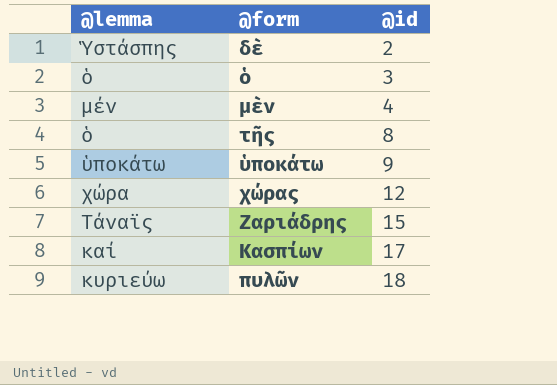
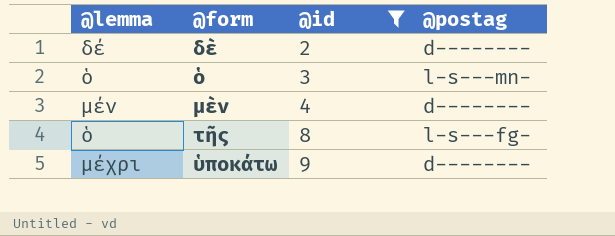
filter: none -> @id <= 9
column @postag | position: none -> 4
δὲ | @lemma: Ὑστάσπης -> δέ
ὑποκάτω | @lemma: ὑποκάτω -> μέχρι

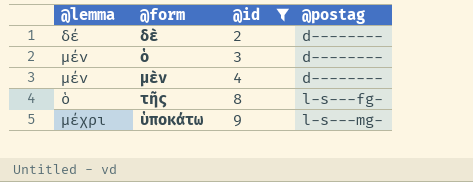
ὁ | @lemma: ὁ -> μέν
ὁ | @postag: l-s---mn- -> d--------
ὑποκάτω | @postag: d-------- -> l-s---mg-

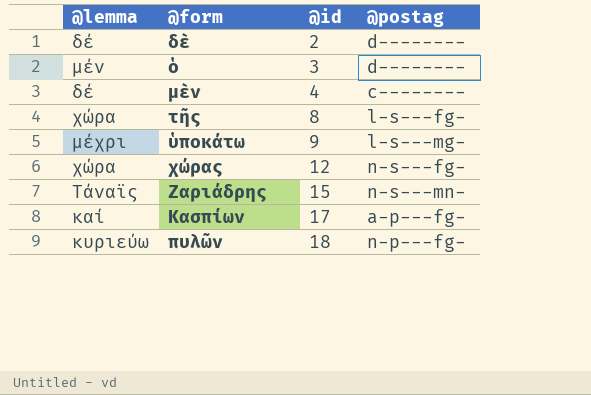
filter: @id <= 9 -> none
μὲν | @lemma: μέν -> δέ
μὲν | @postag: d-------- -> c--------
τῆς | @lemma: ὁ -> χώρα

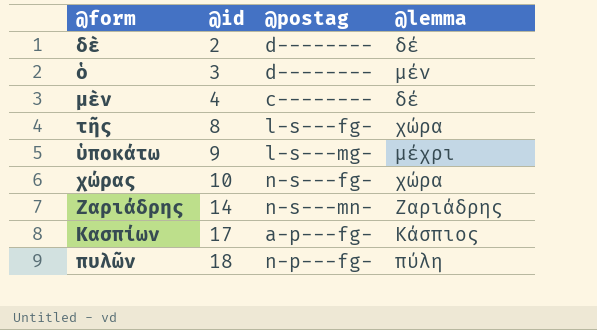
column @lemma | position: 1 -> 4
χώρας | @id: 12 -> 10
Ζαριάδρης | @id: 15 -> 14
Ζαριάδρης | @lemma: Τάναϊς -> Ζαριάδρης
Κασπίων | @lemma: καί -> Κάσπιος
πυλῶν | @lemma: κυριεύω -> πύλη

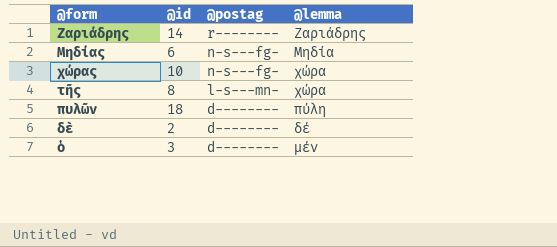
row order: @id ascending -> @postag descending
row μὲν: 4 | c-------- | δέ -> none
row ὑποκάτω: 9 | l-s---mg- | μέχρι -> none
row Κασπίων: 17 | a-p---fg- | Κάσπιος -> none
Ζαριάδρης | @postag: n-s---mn- -> r--------
row Μηδίας: none -> 6 | n-s---fg- | Μηδία
τῆς | @postag: l-s---fg- -> l-s---mn-
πυλῶν | @postag: n-p---fg- -> d--------

